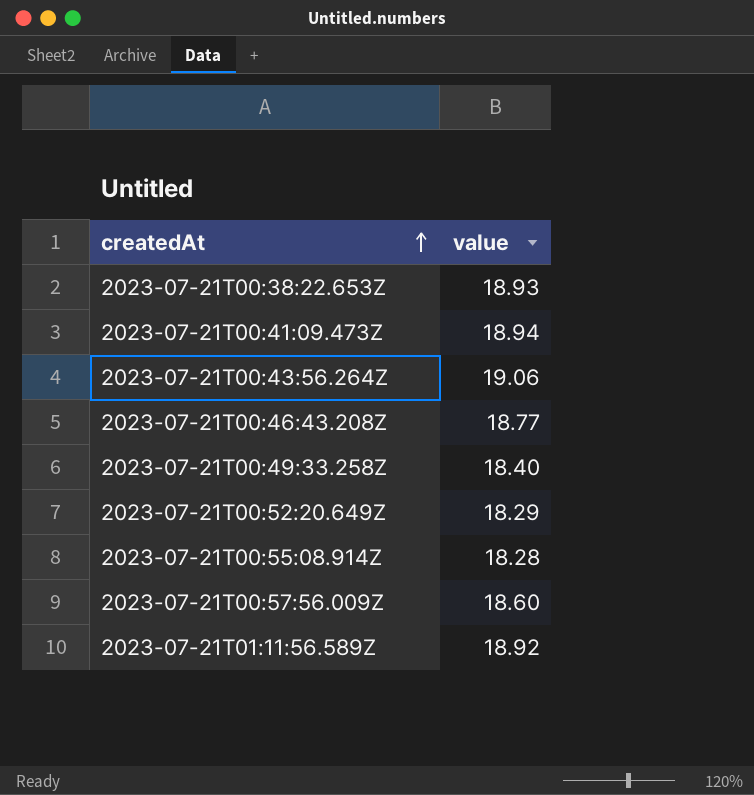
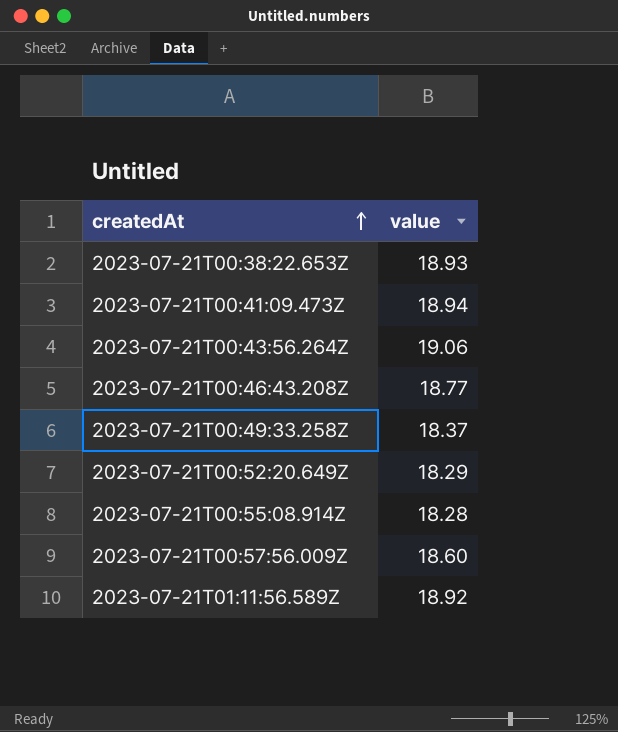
2023-07-21T00:49:33.258Z | value: 18.40 -> 18.37

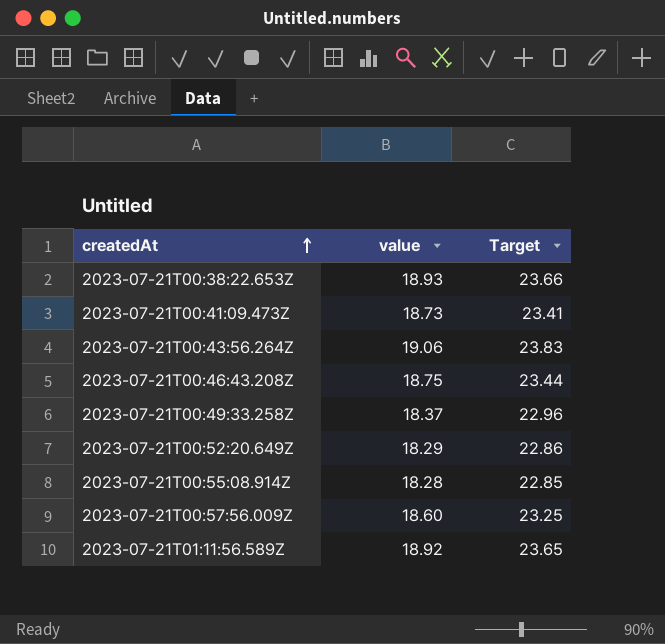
column Target | formula: none -> [value] * 1.25
2023-07-21T00:41:09.473Z | value: 18.94 -> 18.73
2023-07-21T00:46:43.208Z | value: 18.77 -> 18.75

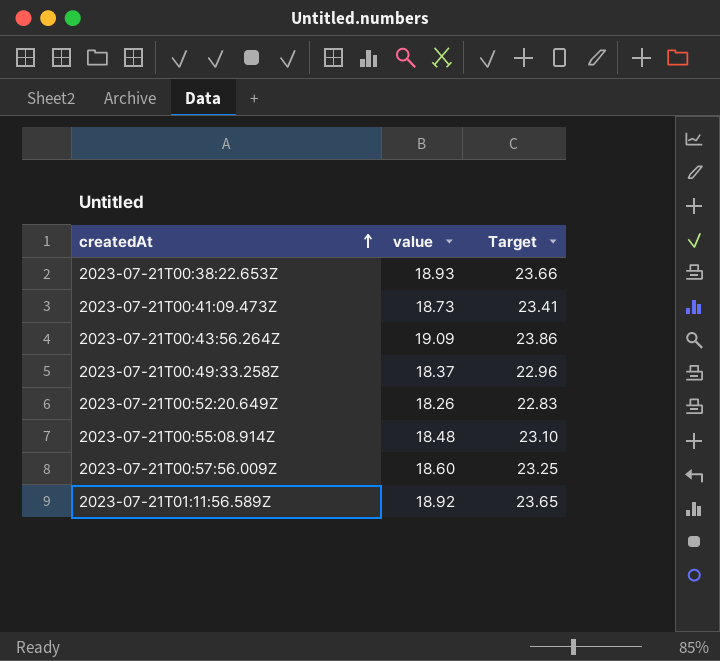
row 2023-07-21T00:46:43.208Z: 18.75 | 23.44 -> none
2023-07-21T00:43:56.264Z | value: 19.06 -> 19.09
2023-07-21T00:43:56.264Z | Target: 23.83 -> 23.86
2023-07-21T00:52:20.649Z | value: 18.29 -> 18.26
2023-07-21T00:52:20.649Z | Target: 22.86 -> 22.83
2023-07-21T00:55:08.914Z | value: 18.28 -> 18.48
2023-07-21T00:55:08.914Z | Target: 22.85 -> 23.10

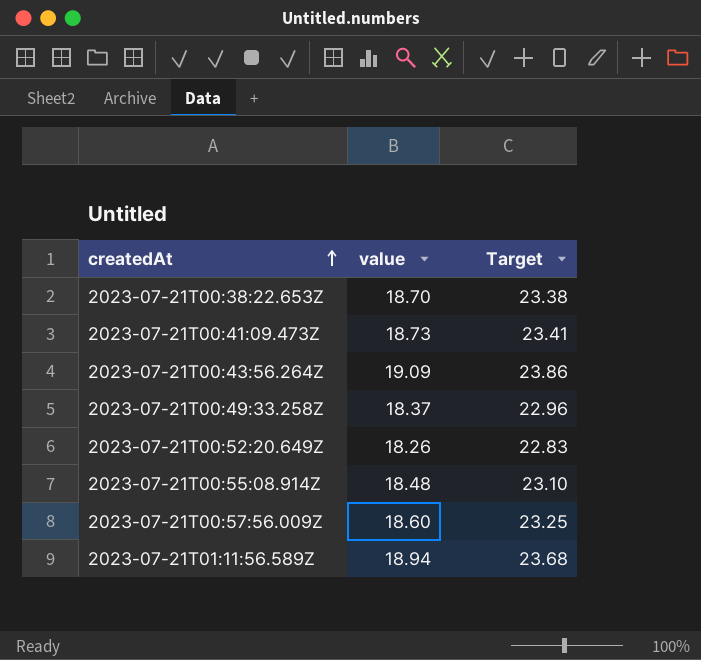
2023-07-21T00:38:22.653Z | value: 18.93 -> 18.70
2023-07-21T00:38:22.653Z | Target: 23.66 -> 23.38
2023-07-21T01:11:56.589Z | value: 18.92 -> 18.94
2023-07-21T01:11:56.589Z | Target: 23.65 -> 23.68

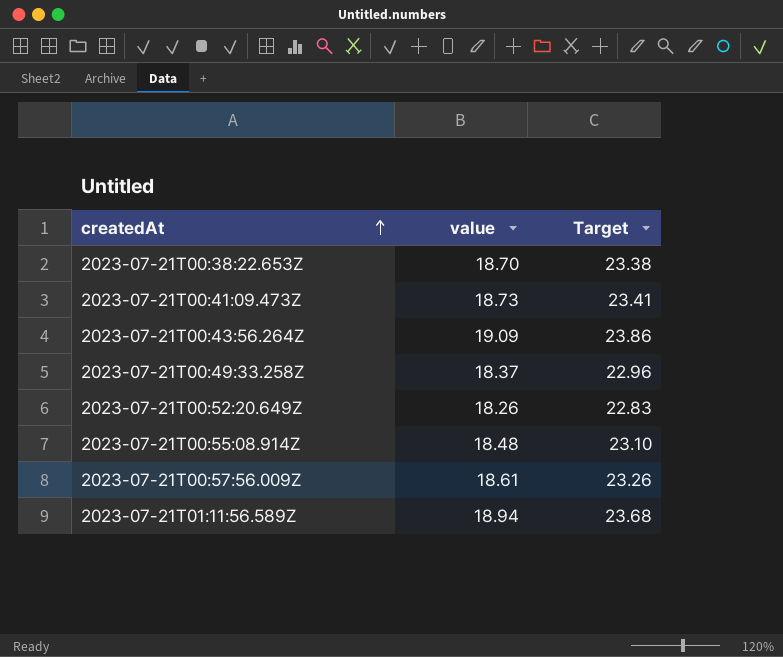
2023-07-21T00:57:56.009Z | value: 18.60 -> 18.61
2023-07-21T00:57:56.009Z | Target: 23.25 -> 23.26

